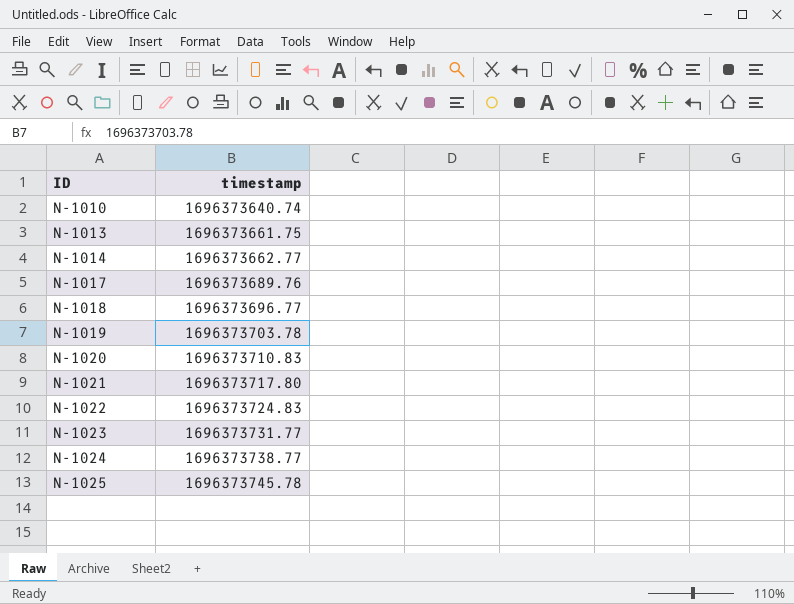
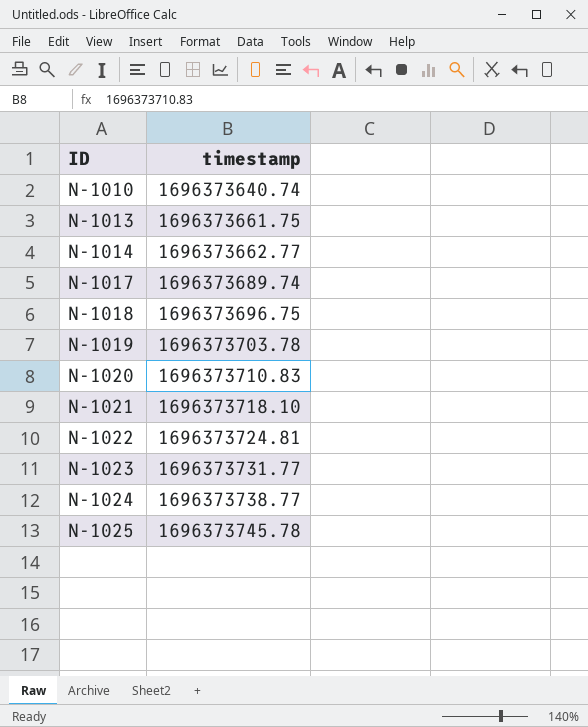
N-1017 | timestamp: 1696373689.76 -> 1696373689.74
N-1018 | timestamp: 1696373696.77 -> 1696373696.75
N-1021 | timestamp: 1696373717.80 -> 1696373718.10
N-1022 | timestamp: 1696373724.83 -> 1696373724.81

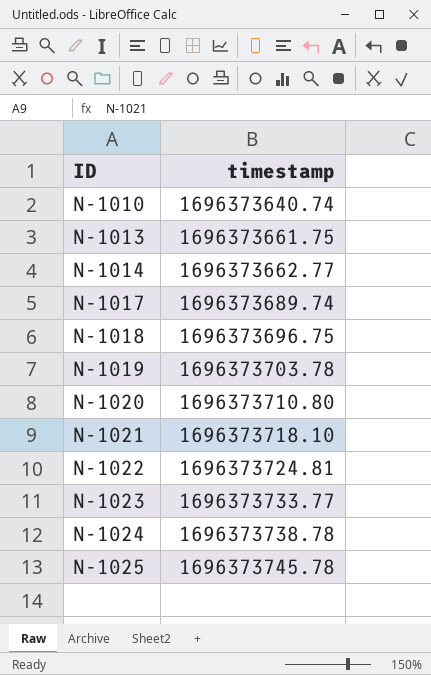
N-1020 | timestamp: 1696373710.83 -> 1696373710.80
N-1023 | timestamp: 1696373731.77 -> 1696373733.77
N-1024 | timestamp: 1696373738.77 -> 1696373738.78

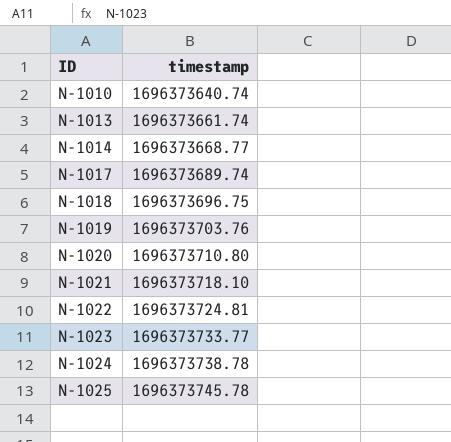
N-1013 | timestamp: 1696373661.75 -> 1696373661.74
N-1014 | timestamp: 1696373662.77 -> 1696373668.77
N-1019 | timestamp: 1696373703.78 -> 1696373703.76

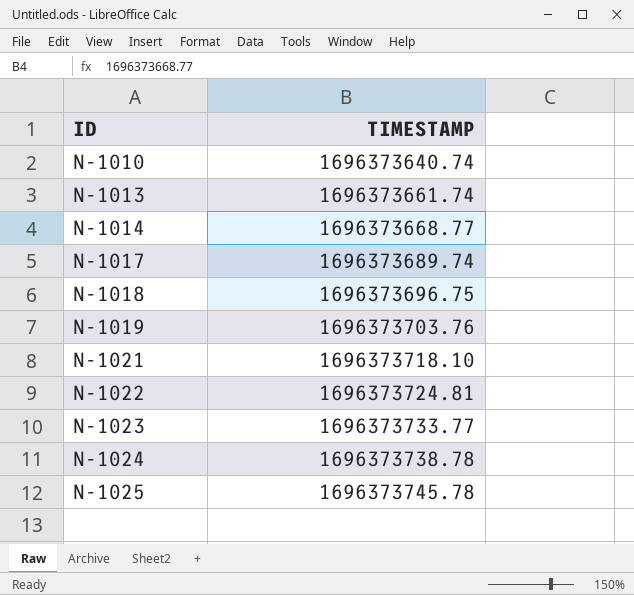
column name: timestamp -> TIMESTAMP
row N-1020: 1696373710.80 -> none

